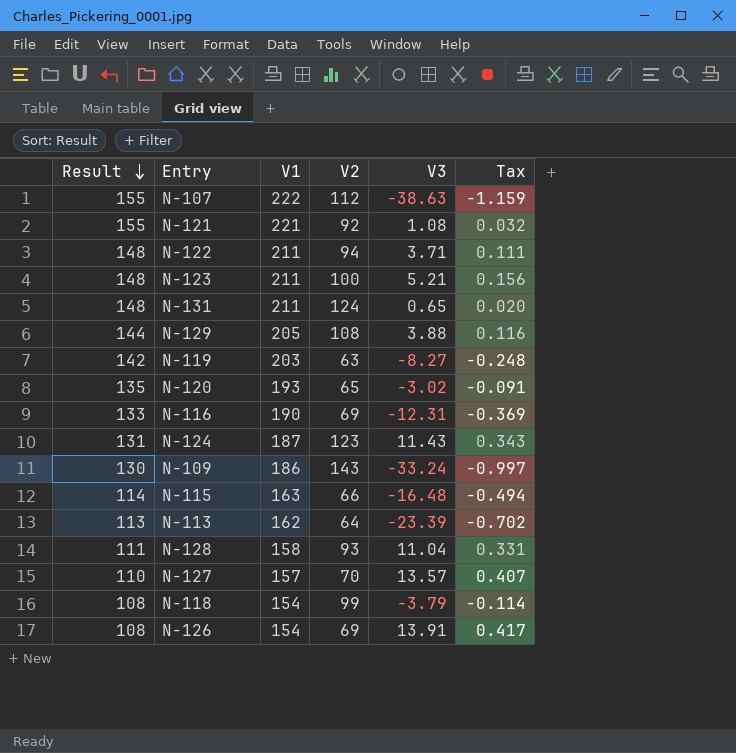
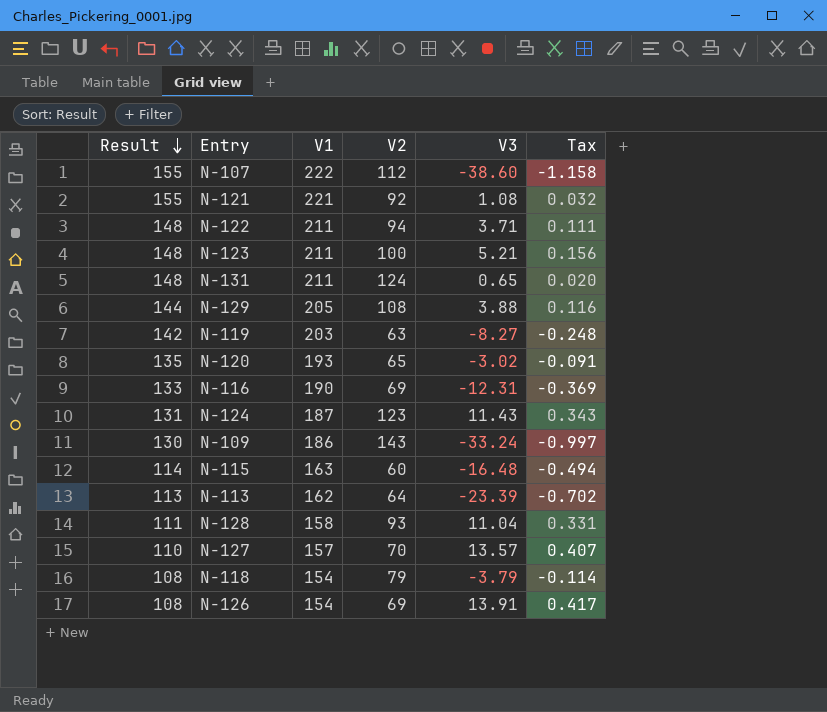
N-107 | V3: -38.63 -> -38.60
N-107 | Tax: -1.159 -> -1.158
N-115 | V2: 66 -> 60
N-118 | V2: 99 -> 79

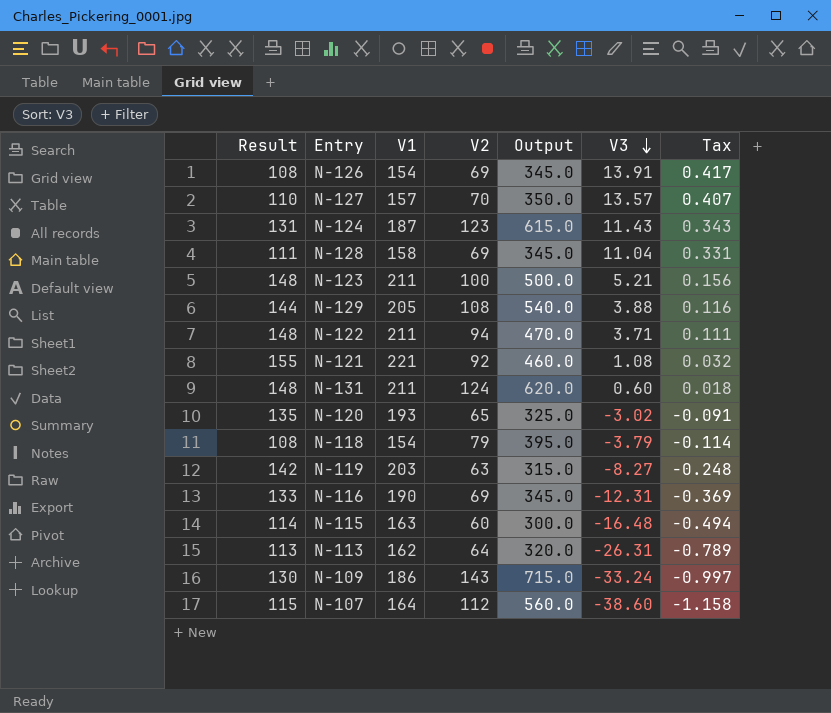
row order: Result descending -> V3 descending
column Output | formula: none -> [V2] * 5
N-128 | V2: 93 -> 69
N-131 | V3: 0.65 -> 0.60
N-131 | Tax: 0.020 -> 0.018
N-113 | V3: -23.39 -> -26.31
N-113 | Tax: -0.702 -> -0.789
N-107 | Result: 155 -> 115
N-107 | V1: 222 -> 164

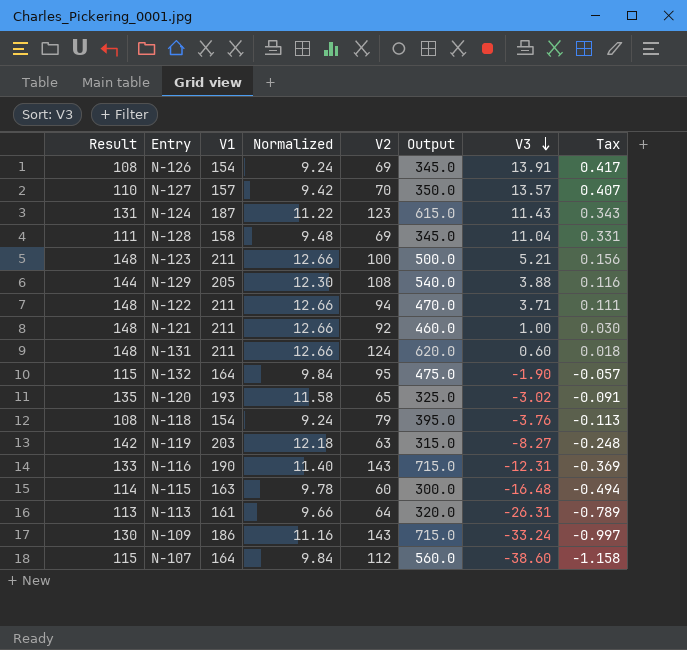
column Normalized | formula: none -> [V1] * 0.06
N-121 | Result: 155 -> 148
N-121 | V1: 221 -> 211
N-121 | V3: 1.08 -> 1.00
N-121 | Tax: 0.032 -> 0.030
row N-132: none -> 115 | 164 | 9.84 | 95 | 475.0 | -1.90 | -0.057
N-118 | V3: -3.79 -> -3.76
N-118 | Tax: -0.114 -> -0.113
N-116 | V2: 69 -> 143
N-116 | Output: 345.0 -> 715.0
N-113 | V1: 162 -> 161

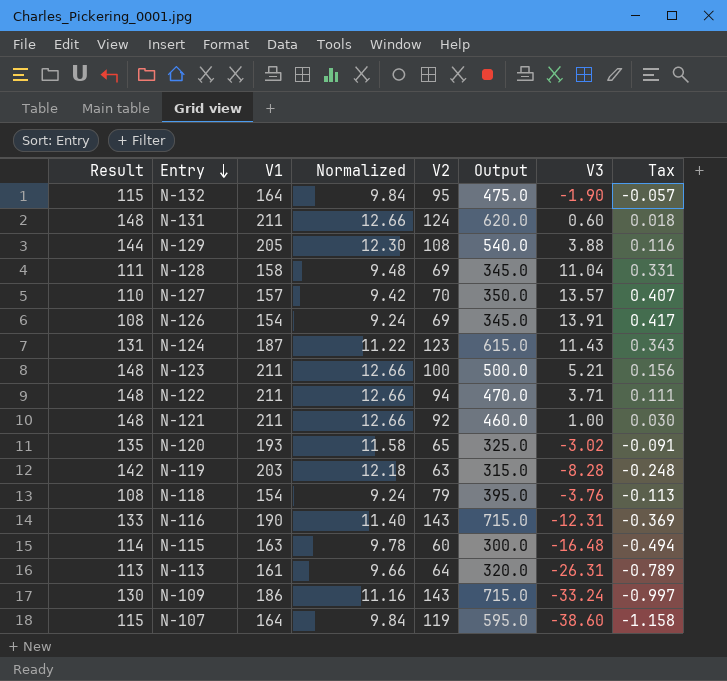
row order: V3 descending -> Entry descending
N-119 | V3: -8.27 -> -8.28
N-107 | V2: 112 -> 119
N-107 | Output: 560.0 -> 595.0

